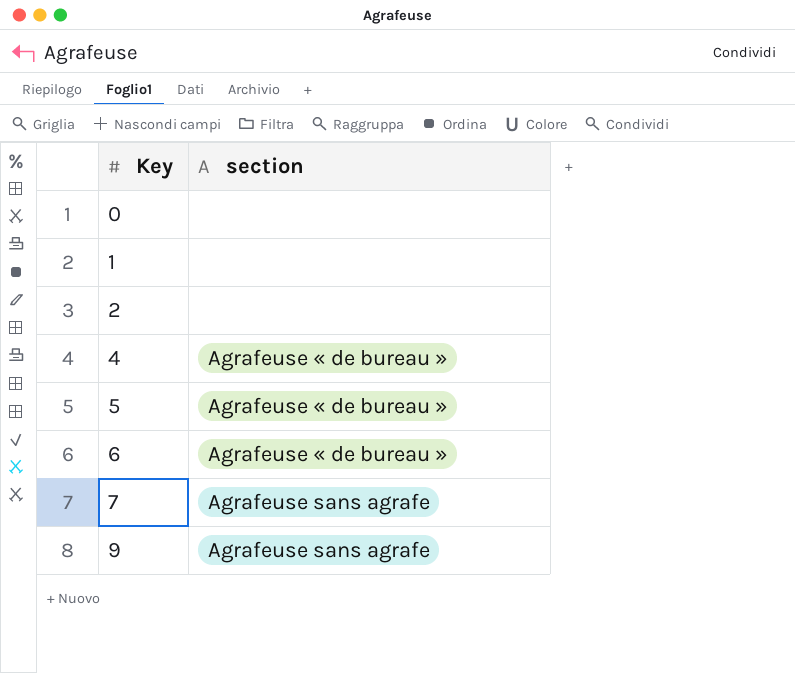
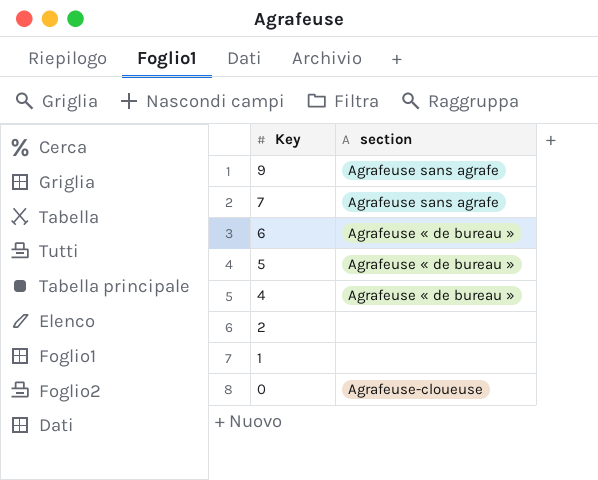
row order: Key ascending -> Key descending
0 | section: none -> Agrafeuse-cloueuse

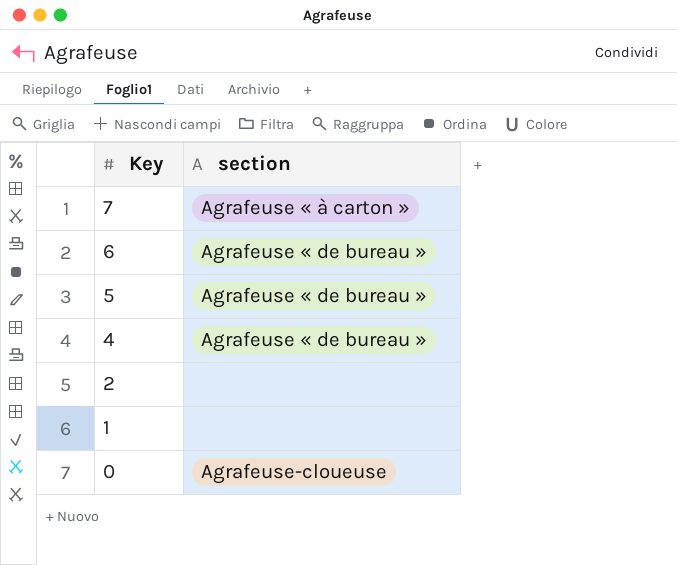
row 9: Agrafeuse sans agrafe -> none
7 | section: Agrafeuse sans agrafe -> Agrafeuse « à carton »

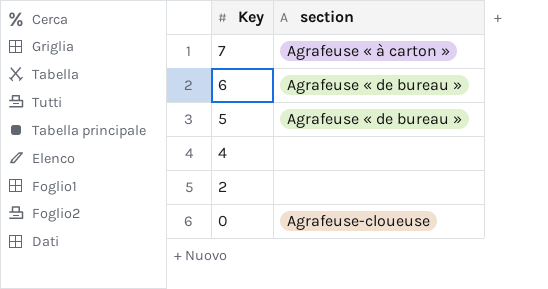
row 1: none -> none
4 | section: Agrafeuse « de bureau » -> none

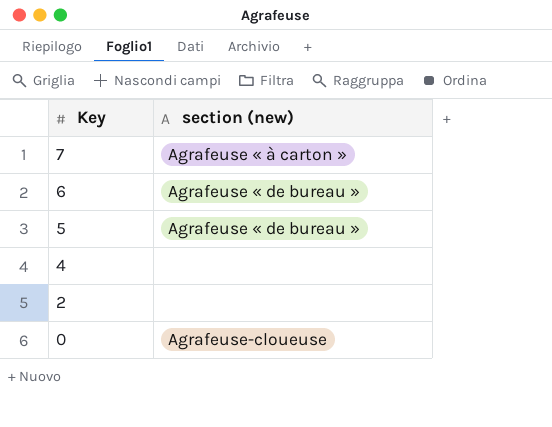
column name: section -> section (new)

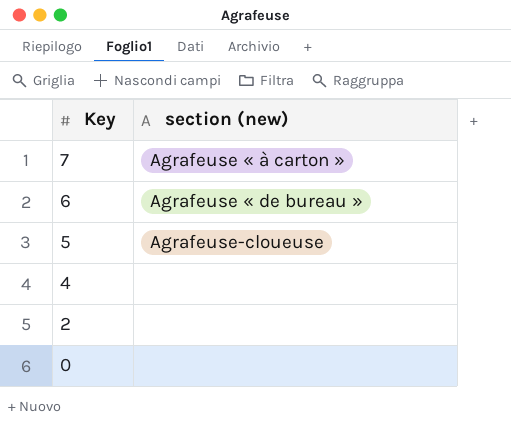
5 | section (new): Agrafeuse « de bureau » -> Agrafeuse-cloueuse
0 | section (new): Agrafeuse-cloueuse -> none

